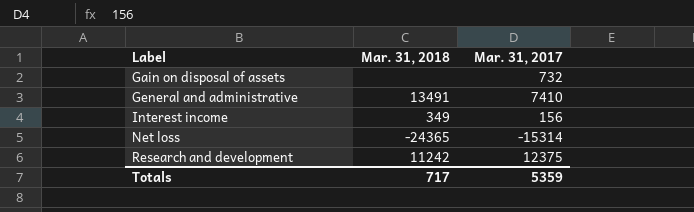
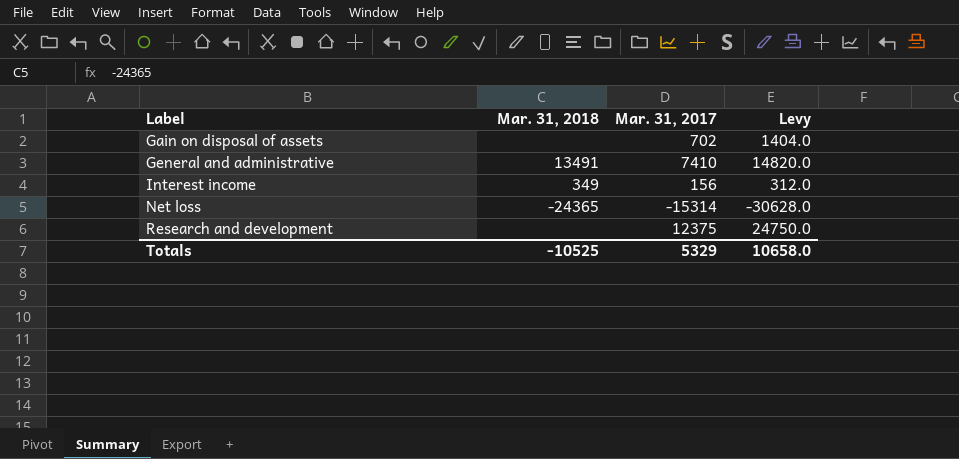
column Levy | formula: none -> [Mar. 31, 2017] * 2
Gain on disposal of assets | Mar. 31, 2017: 732 -> 702
Research and development | Mar. 31, 2018: 11242 -> none
Totals | Mar. 31, 2018: 717 -> -10525
Totals | Mar. 31, 2017: 5359 -> 5329

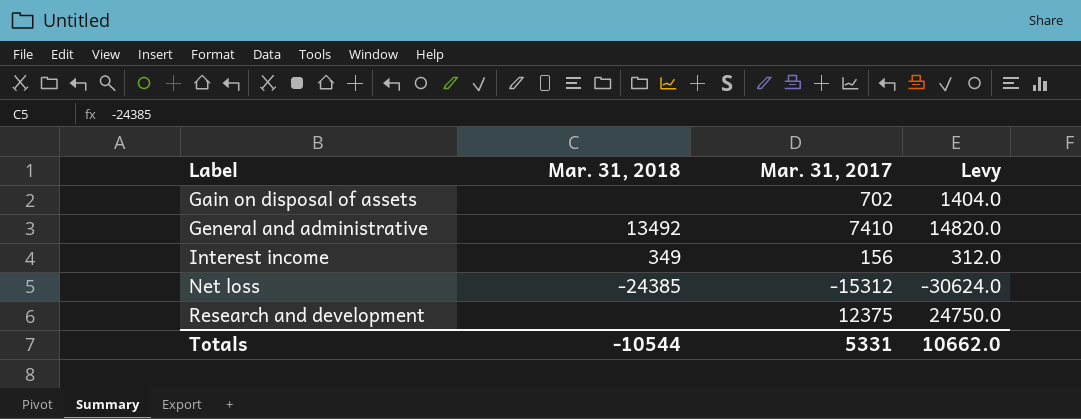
General and administrative | Mar. 31, 2018: 13491 -> 13492
Net loss | Mar. 31, 2018: -24365 -> -24385
Net loss | Mar. 31, 2017: -15314 -> -15312
Net loss | Levy: -30628.0 -> -30624.0
Totals | Mar. 31, 2018: -10525 -> -10544
Totals | Mar. 31, 2017: 5329 -> 5331
Totals | Levy: 10658.0 -> 10662.0

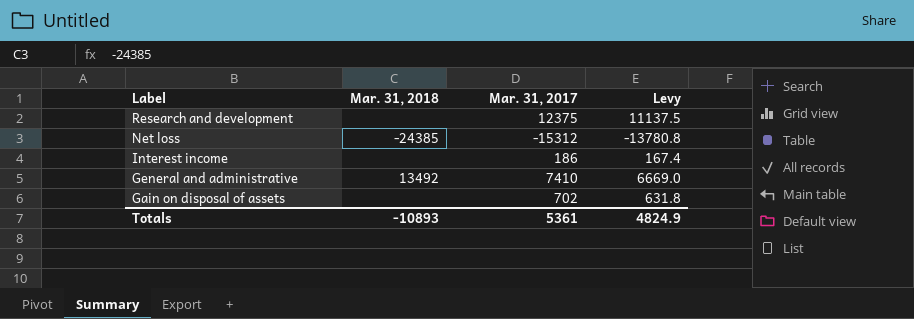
row order: Label ascending -> Label descending
column Levy | formula: [Mar. 31, 2017] * 2 -> [Mar. 31, 2017] * 0.9
Interest income | Mar. 31, 2018: 349 -> none
Interest income | Mar. 31, 2017: 156 -> 186
Totals | Mar. 31, 2018: -10544 -> -10893
Totals | Mar. 31, 2017: 5331 -> 5361
Totals | Levy: 10662.0 -> 4824.9

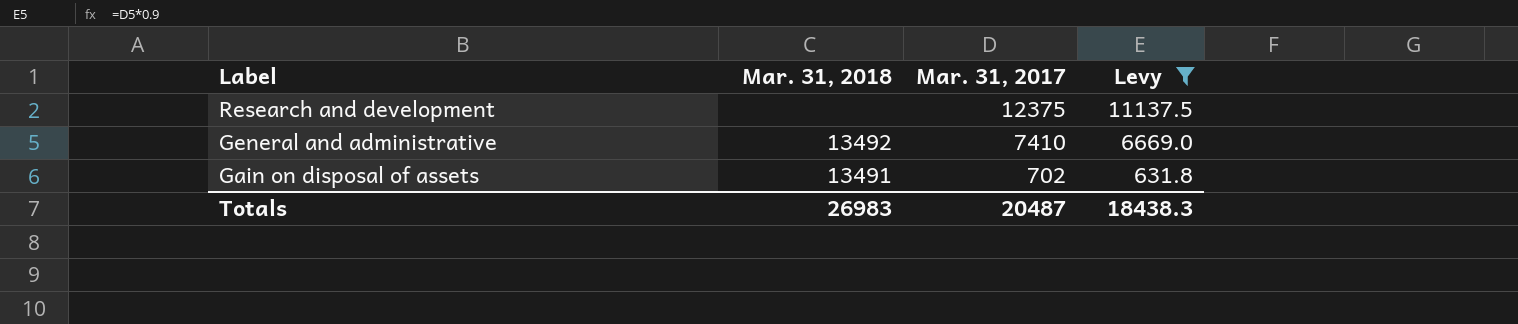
filter: none -> Levy >= 631.8
Gain on disposal of assets | Mar. 31, 2018: none -> 13491
Totals | Mar. 31, 2018: -10893 -> 26983
Totals | Mar. 31, 2017: 5361 -> 20487
Totals | Levy: 4824.9 -> 18438.3

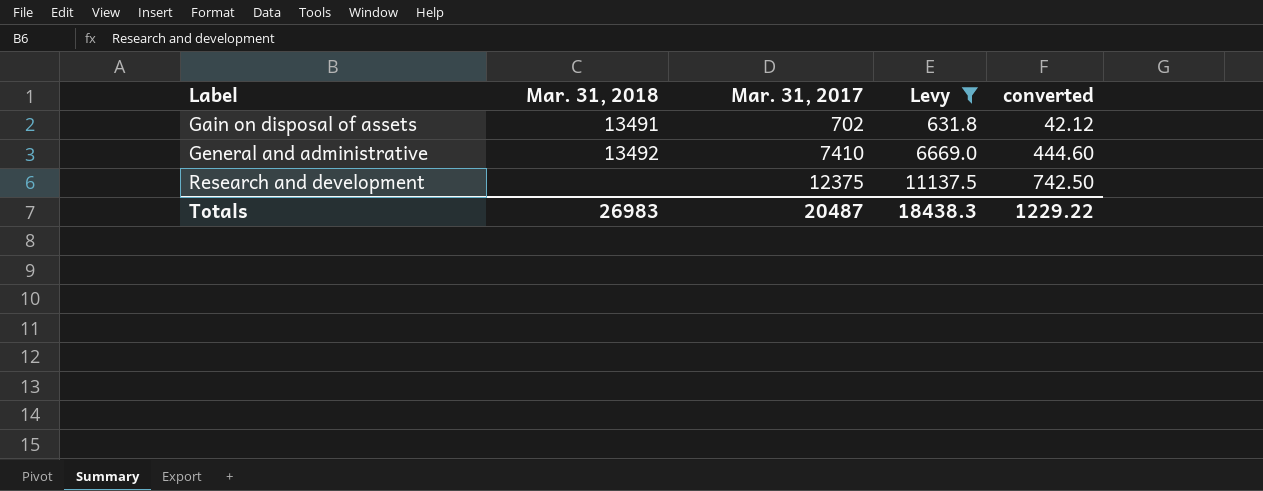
row order: Label descending -> Label ascending
column converted | formula: none -> [Mar. 31, 2017] * 0.06

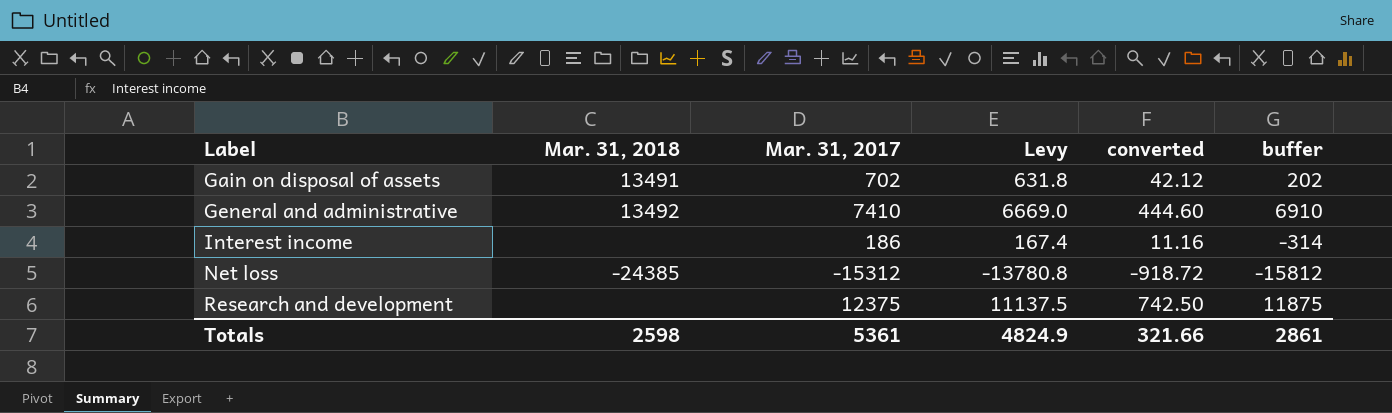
filter: Levy >= 631.8 -> none
column buffer | formula: none -> [Mar. 31, 2017] - 500
Totals | Mar. 31, 2018: 26983 -> 2598
Totals | Mar. 31, 2017: 20487 -> 5361
Totals | Levy: 18438.3 -> 4824.9
Totals | converted: 1229.22 -> 321.66

